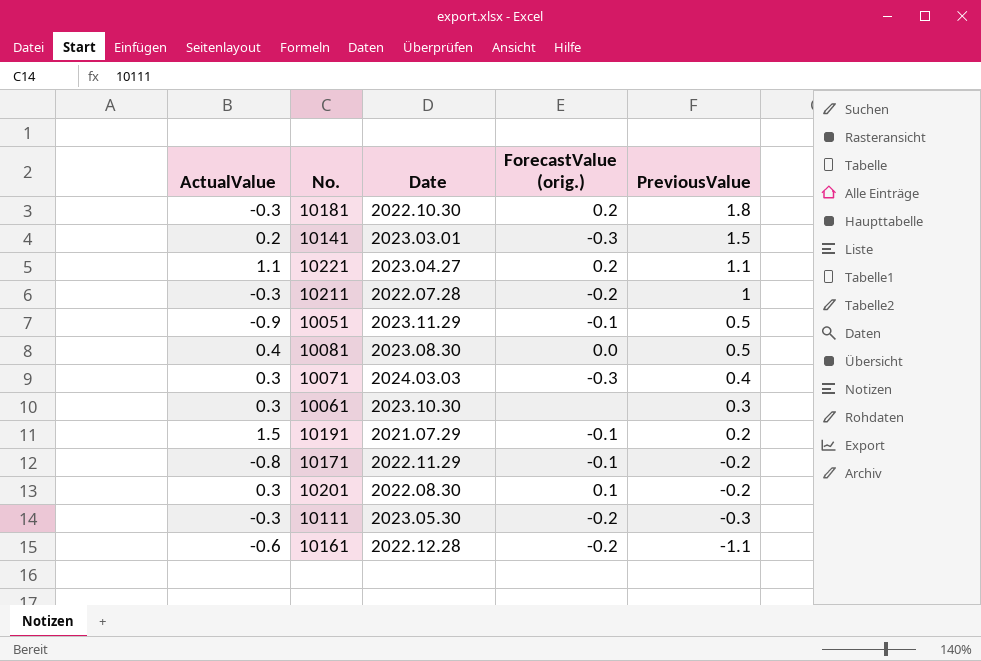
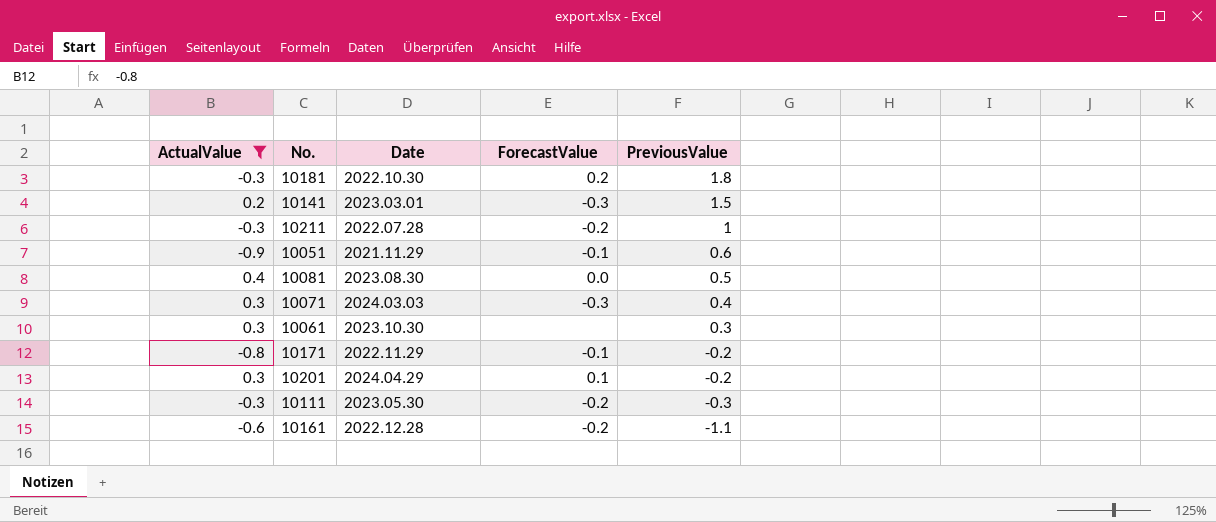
filter: none -> ActualValue <= 0.4
column name: ForecastValue (orig.) -> ForecastValue
10051 | Date: 2023.11.29 -> 2021.11.29
10051 | PreviousValue: 0.5 -> 0.6
10201 | Date: 2022.08.30 -> 2024.04.29

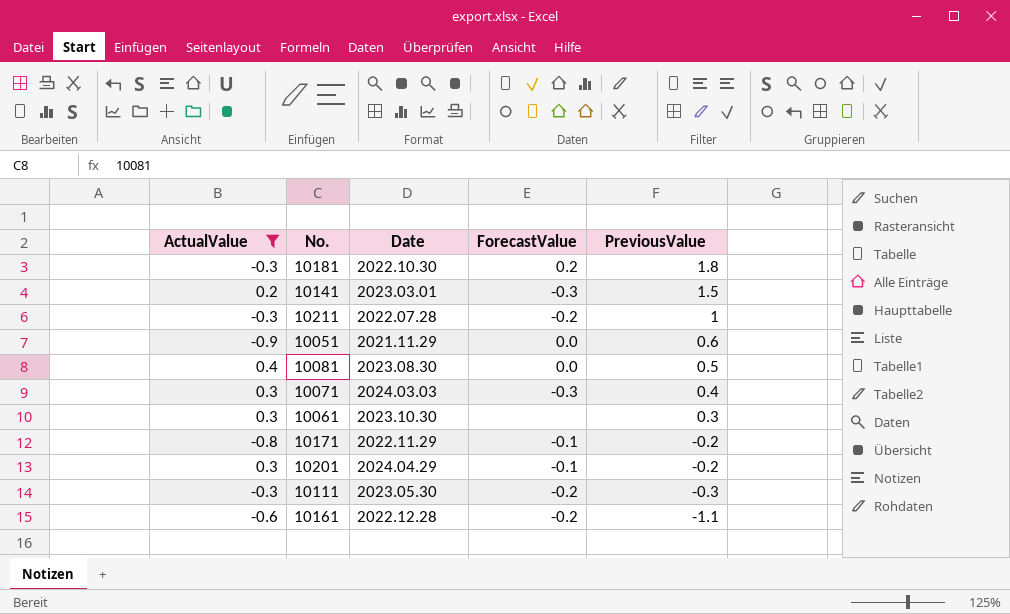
10051 | ForecastValue: -0.1 -> 0.0
10201 | ForecastValue: 0.1 -> -0.1

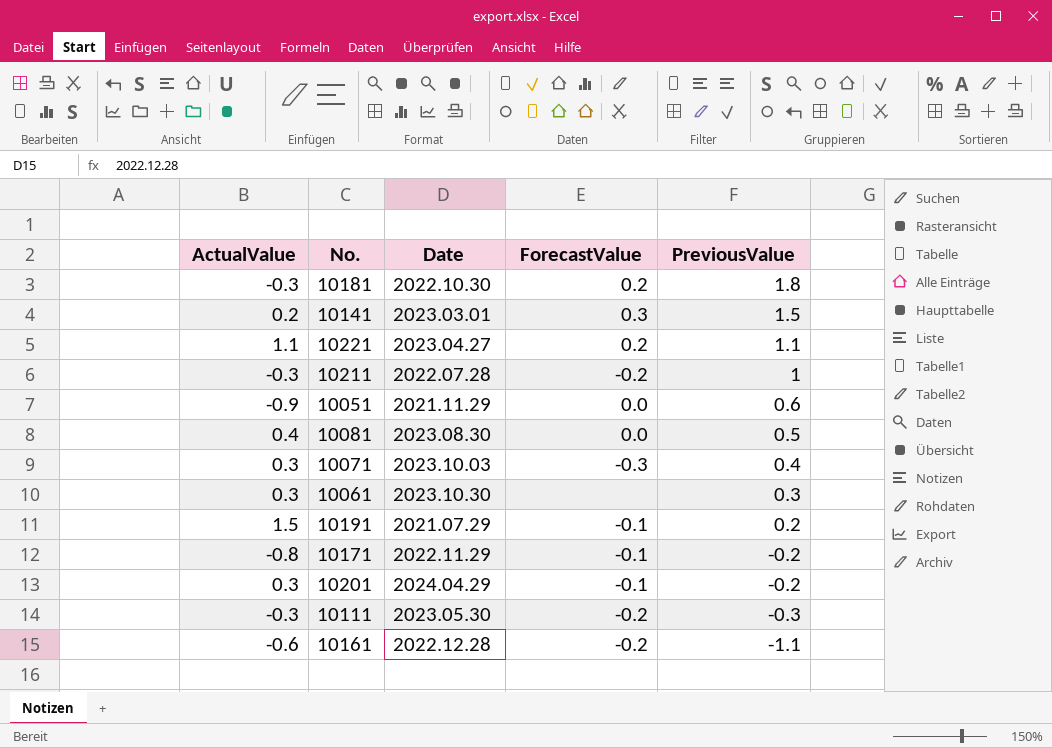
filter: ActualValue <= 0.4 -> none
10141 | ForecastValue: -0.3 -> 0.3
10071 | Date: 2024.03.03 -> 2023.10.03

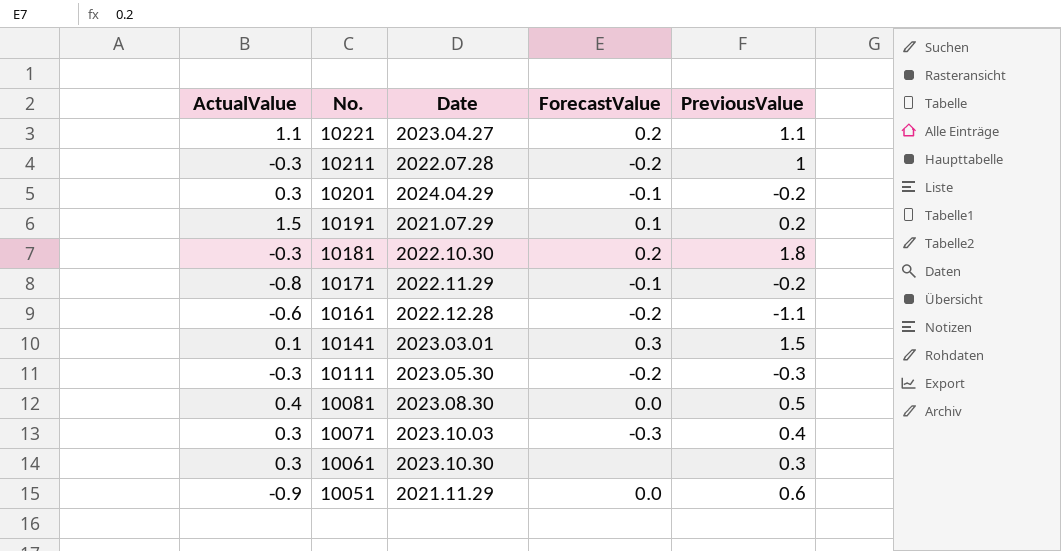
row order: PreviousValue descending -> No. descending
10191 | ForecastValue: -0.1 -> 0.1
10141 | ActualValue: 0.2 -> 0.1

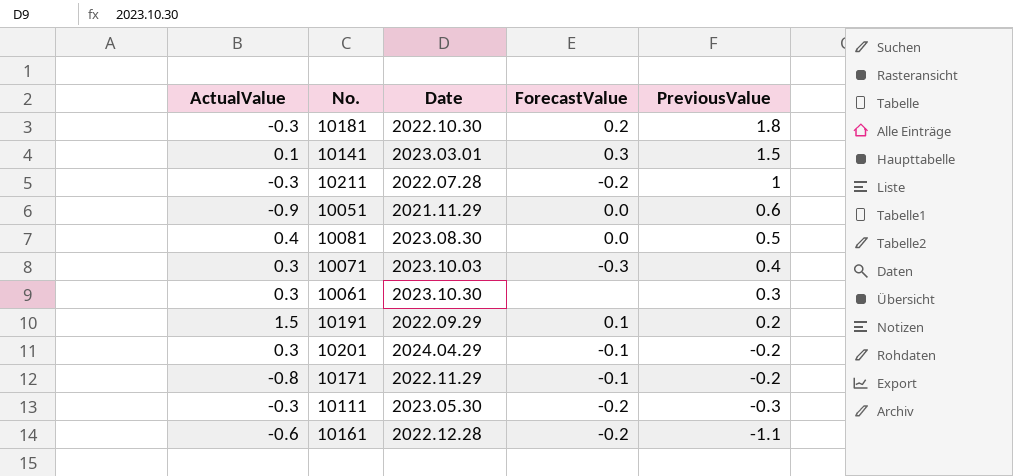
row order: No. descending -> PreviousValue descending
row 10221: 1.1 | 2023.04.27 | 0.2 | 1.1 -> none
10191 | Date: 2021.07.29 -> 2022.09.29

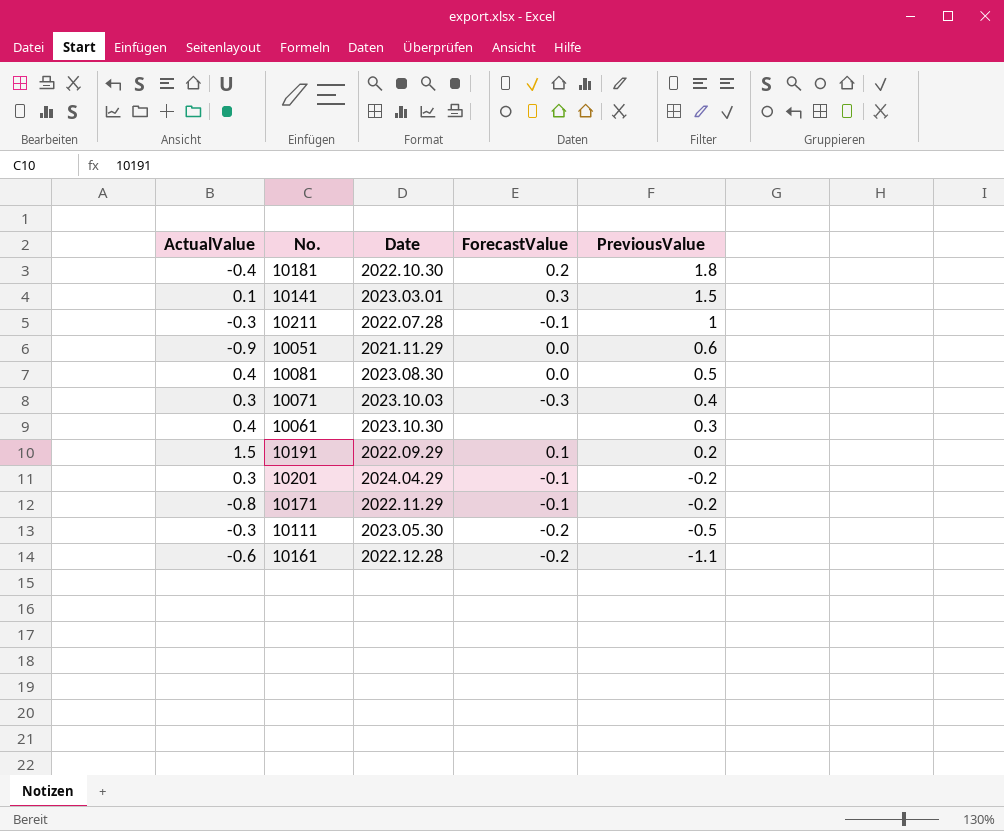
10181 | ActualValue: -0.3 -> -0.4
10211 | ForecastValue: -0.2 -> -0.1
10061 | ActualValue: 0.3 -> 0.4
10111 | PreviousValue: -0.3 -> -0.5

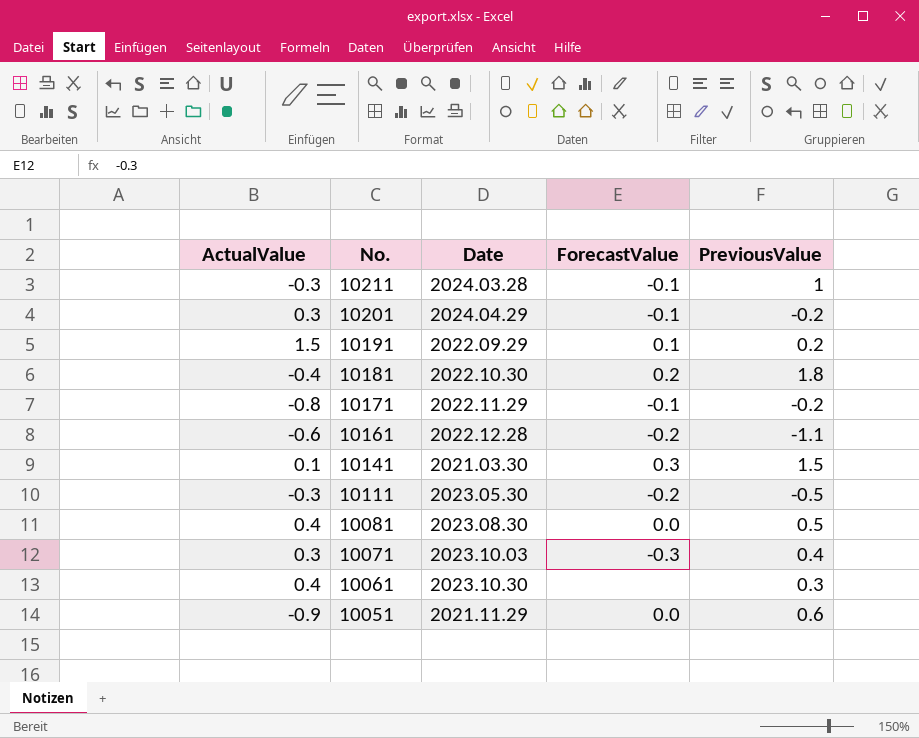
row order: PreviousValue descending -> No. descending
10211 | Date: 2022.07.28 -> 2024.03.28
10141 | Date: 2023.03.01 -> 2021.03.30

